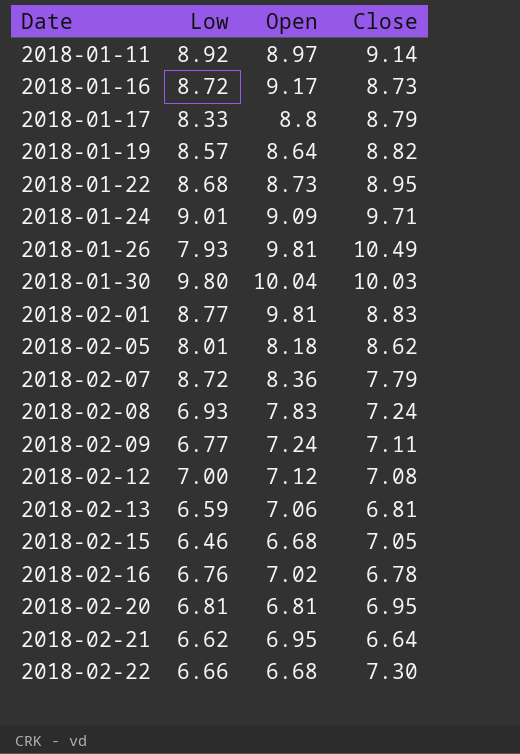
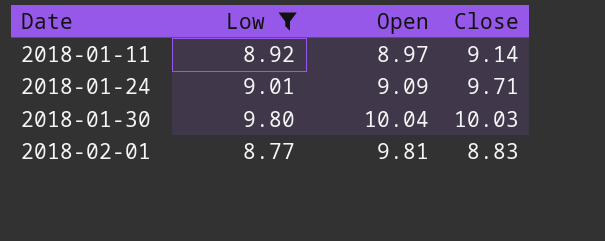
filter: none -> Low >= 8.77

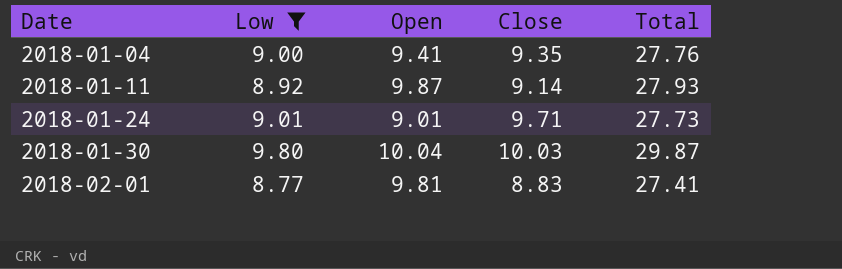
column Total | formula: none -> [Low] + [Open] + [Close]
row 2018-01-04: none -> 9.00 | 9.41 | 9.35 | 27.76
2018-01-11 | Open: 8.97 -> 9.87
2018-01-24 | Open: 9.09 -> 9.01

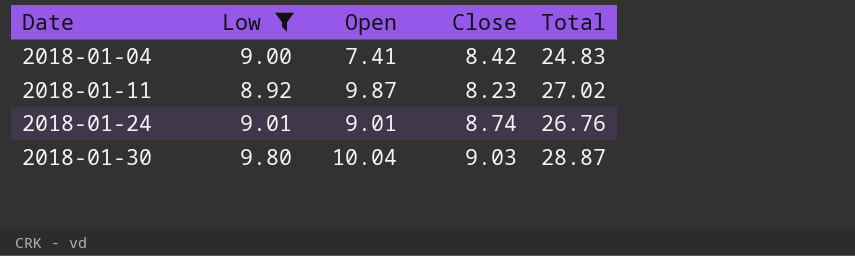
row 2018-02-01: 8.77 | 9.81 | 8.83 | 27.41 -> none
2018-01-04 | Open: 9.41 -> 7.41
2018-01-04 | Close: 9.35 -> 8.42
2018-01-04 | Total: 27.76 -> 24.83
2018-01-11 | Close: 9.14 -> 8.23
2018-01-11 | Total: 27.93 -> 27.02
2018-01-24 | Close: 9.71 -> 8.74
2018-01-24 | Total: 27.73 -> 26.76
2018-01-30 | Close: 10.03 -> 9.03
2018-01-30 | Total: 29.87 -> 28.87

